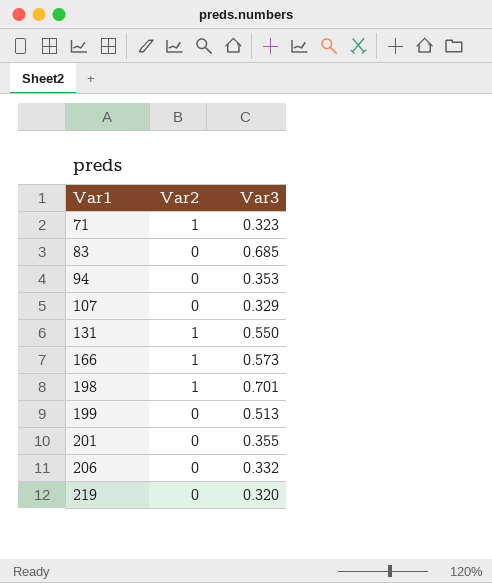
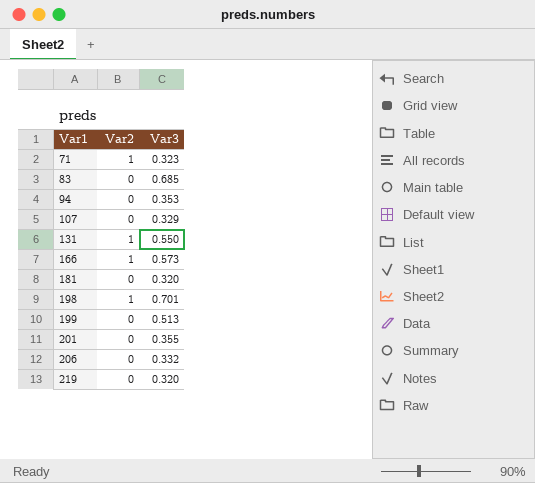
row 181: none -> 0 | 0.320

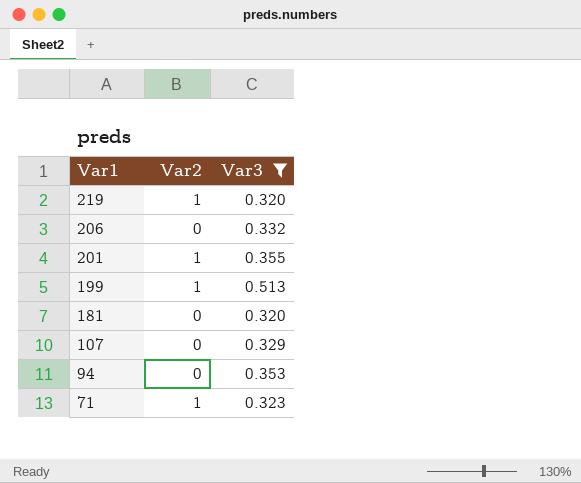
filter: none -> Var3 <= 0.513
row order: Var1 ascending -> Var1 descending
219 | Var2: 0 -> 1
201 | Var2: 0 -> 1
199 | Var2: 0 -> 1

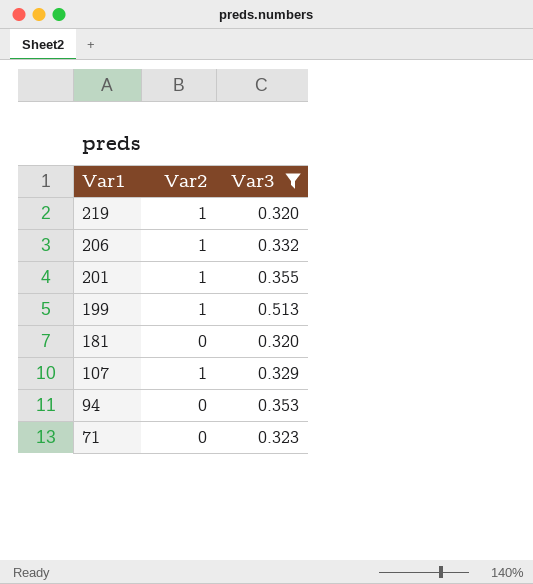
206 | Var2: 0 -> 1
107 | Var2: 0 -> 1
71 | Var2: 1 -> 0

